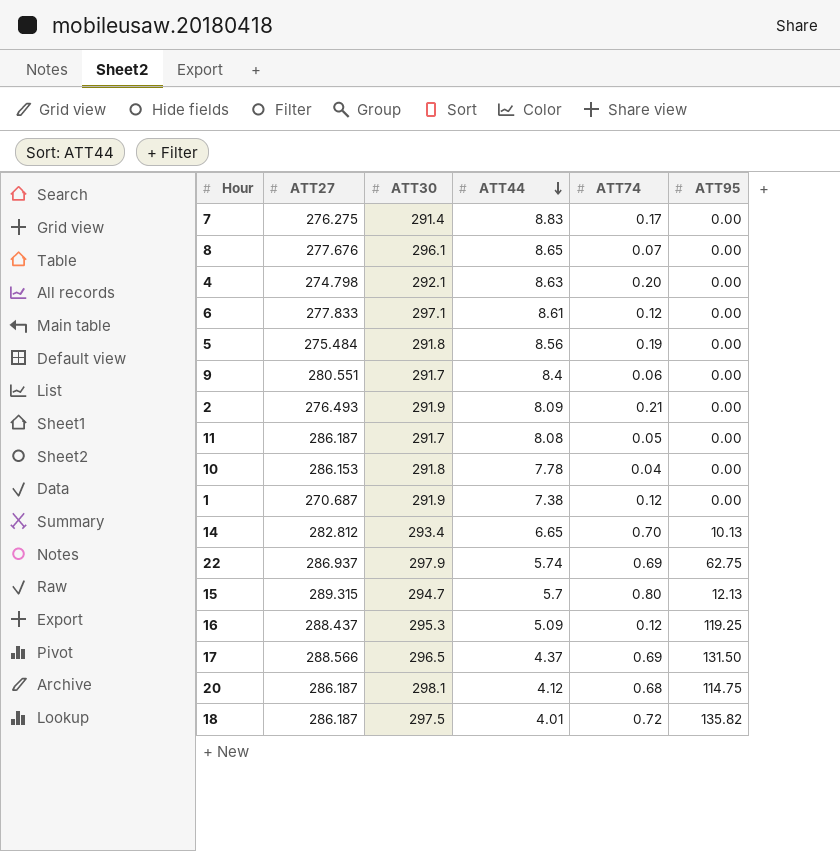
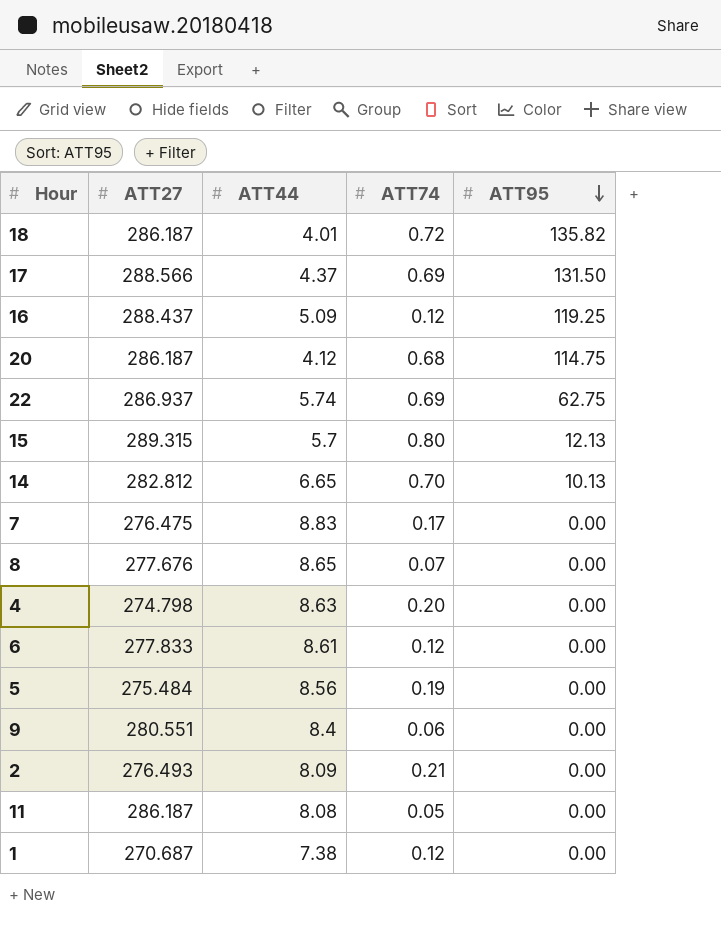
row order: ATT44 descending -> ATT95 descending
column ATT30 | position: 3 -> none
row 10: 286.153 | 291.8 | 7.78 | 0.04 | 0.00 -> none
7 | ATT27: 276.275 -> 276.475

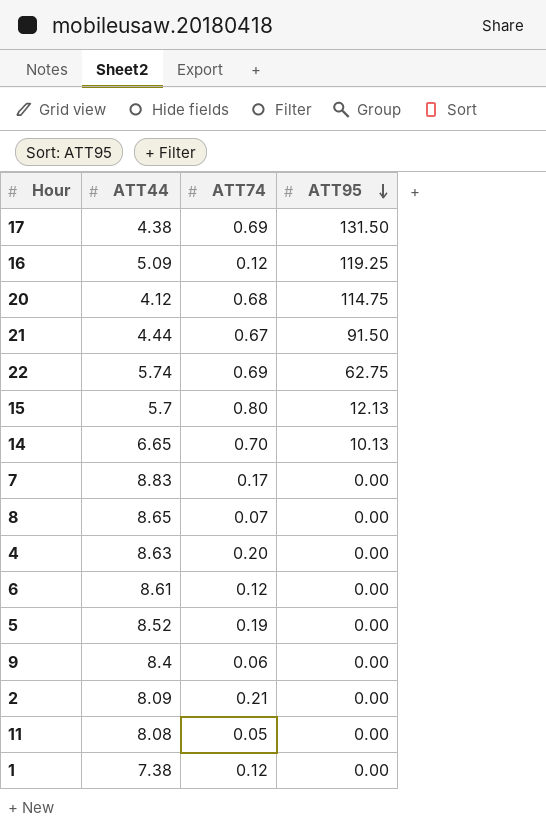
column ATT27 | position: 2 -> none
row 18: 286.187 | 4.01 | 0.72 | 135.82 -> none
17 | ATT44: 4.37 -> 4.38
row 21: none -> 4.44 | 0.67 | 91.50
5 | ATT44: 8.56 -> 8.52

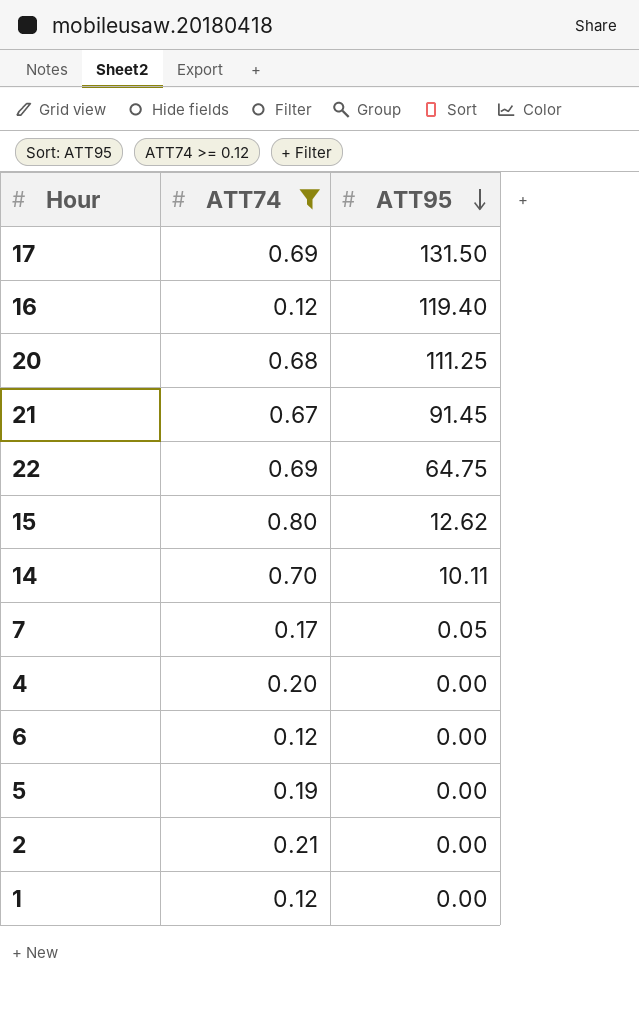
filter: none -> ATT74 >= 0.12
column ATT44 | position: 2 -> none
16 | ATT95: 119.25 -> 119.40
20 | ATT95: 114.75 -> 111.25
21 | ATT95: 91.50 -> 91.45
22 | ATT95: 62.75 -> 64.75
15 | ATT95: 12.13 -> 12.62
14 | ATT95: 10.13 -> 10.11
7 | ATT95: 0.00 -> 0.05

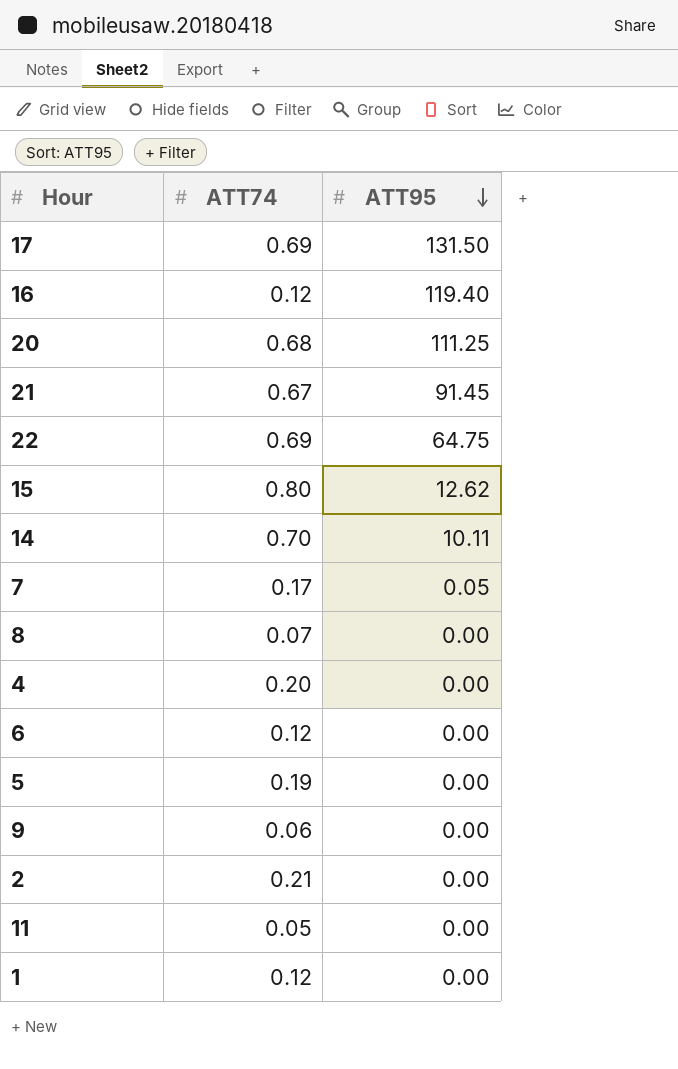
filter: ATT74 >= 0.12 -> none

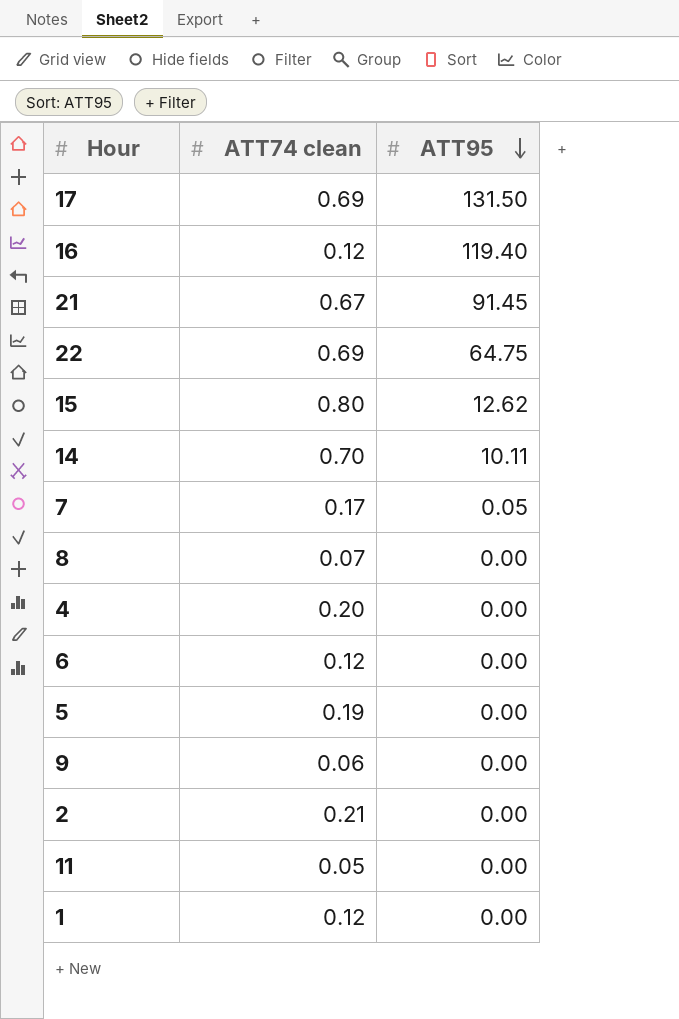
column name: ATT74 -> ATT74 clean
row 20: 0.68 | 111.25 -> none

